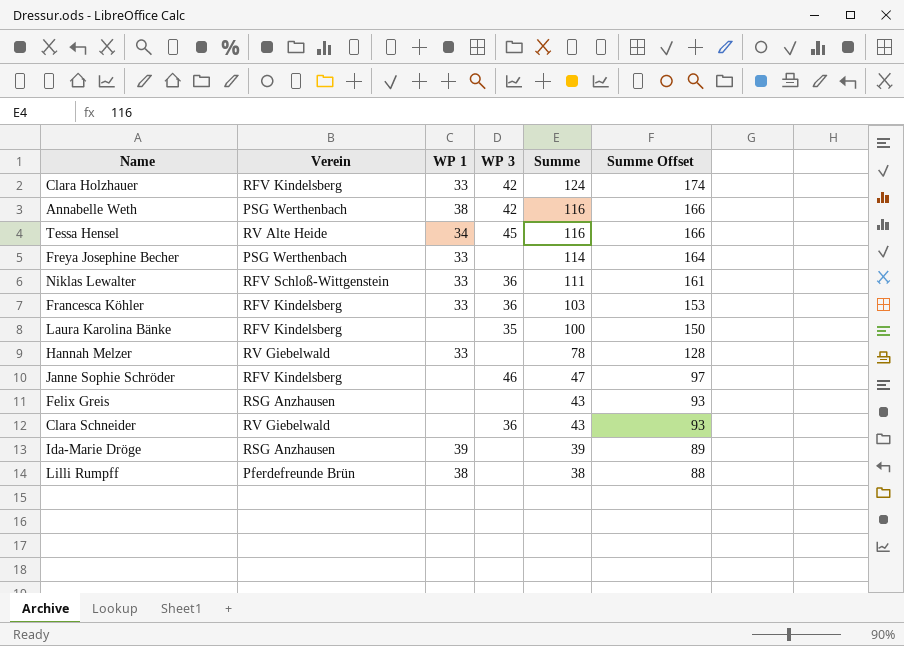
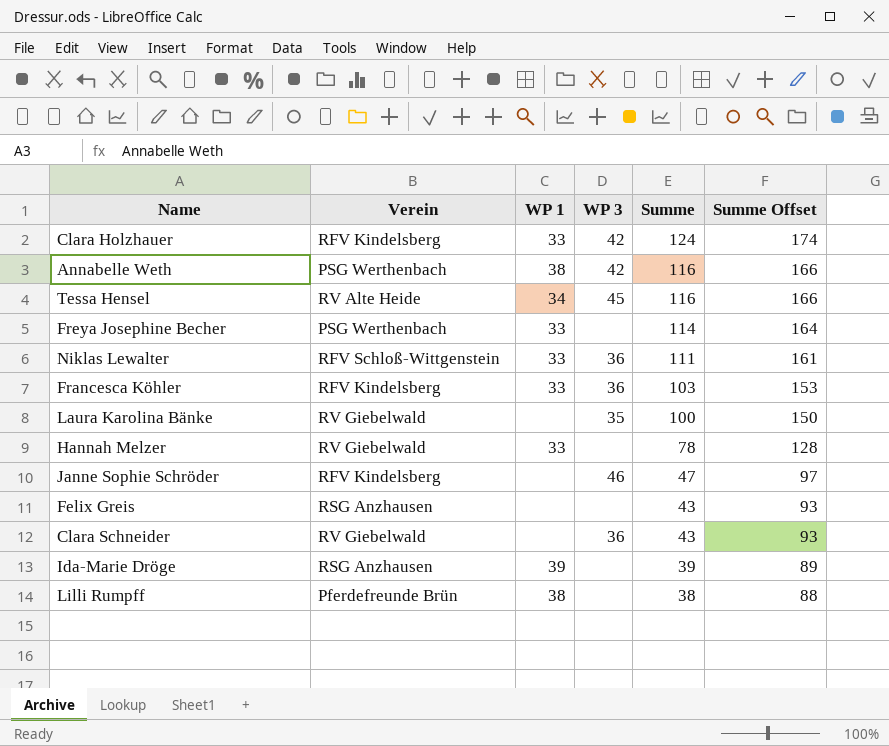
Laura Karolina Bänke | Verein: RFV Kindelsberg -> RV Giebelwald

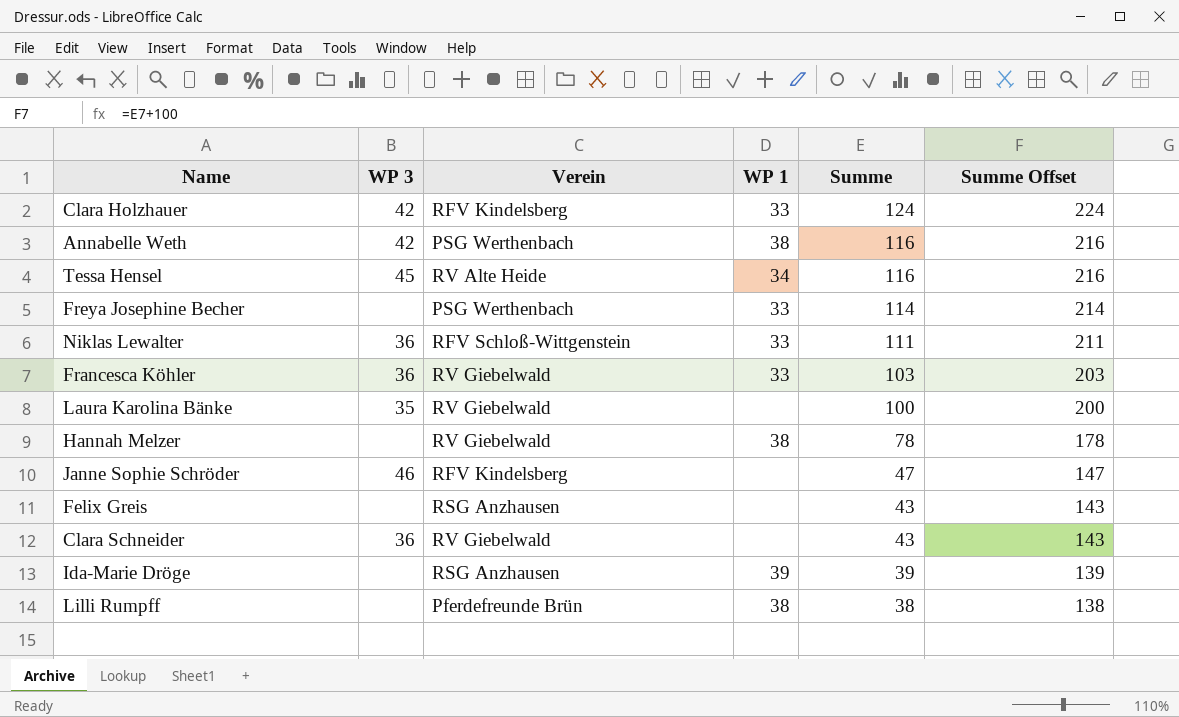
column WP 3 | position: 4 -> 2
column Summe Offset | formula: [Summe] + 50 -> [Summe] + 100
Francesca Köhler | Verein: RFV Kindelsberg -> RV Giebelwald
Hannah Melzer | WP 1: 33 -> 38

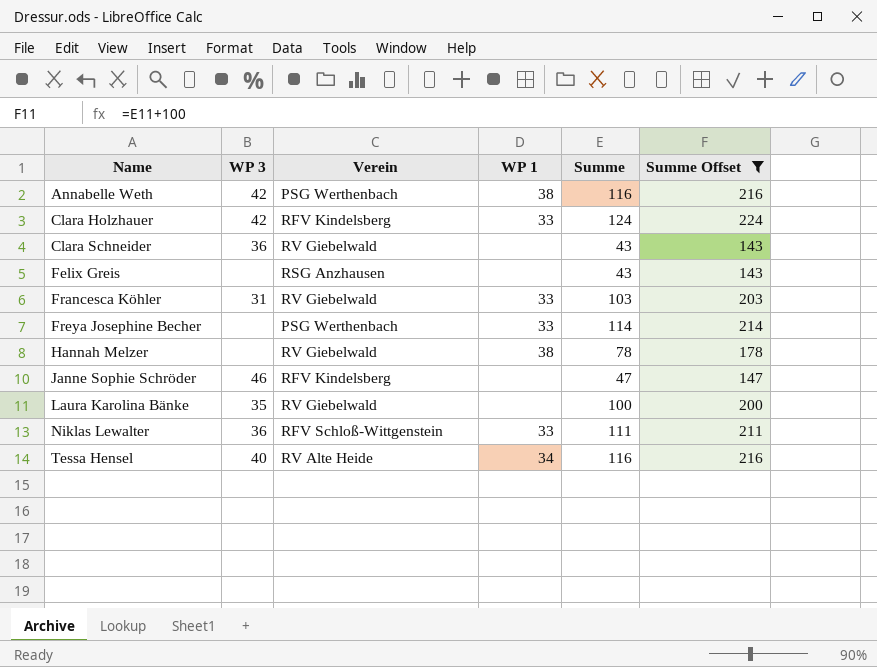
filter: none -> Summe Offset >= 143
row order: Summe descending -> Name ascending
Francesca Köhler | WP 3: 36 -> 31
Tessa Hensel | WP 3: 45 -> 40

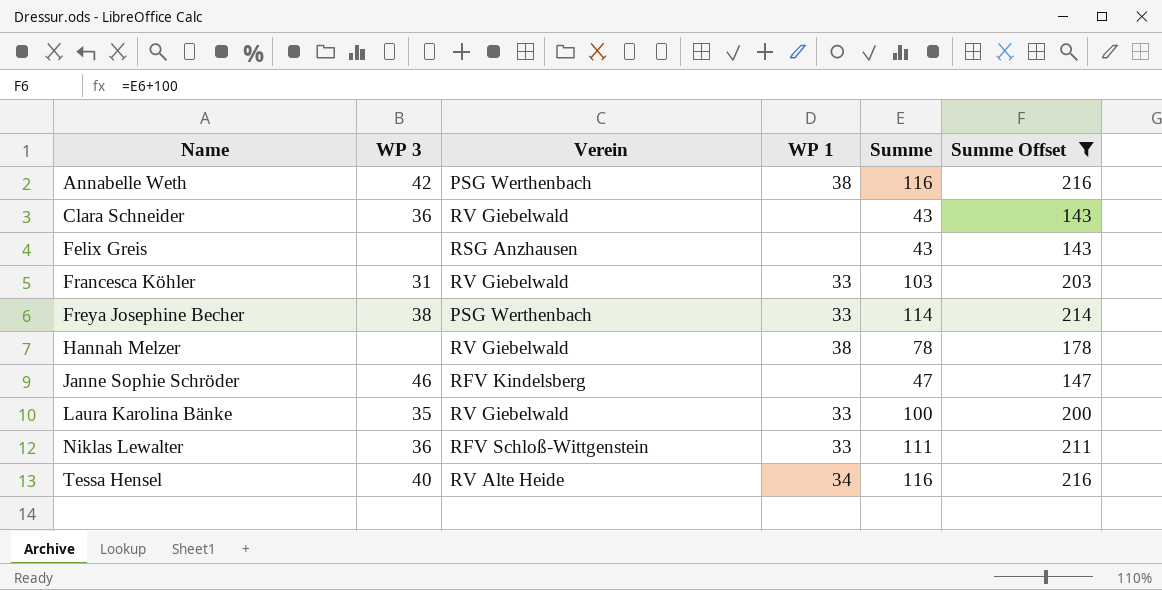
row Clara Holzhauer: 42 | RFV Kindelsberg | 33 | 124 | 224 -> none
Freya Josephine Becher | WP 3: none -> 38
Laura Karolina Bänke | WP 1: none -> 33

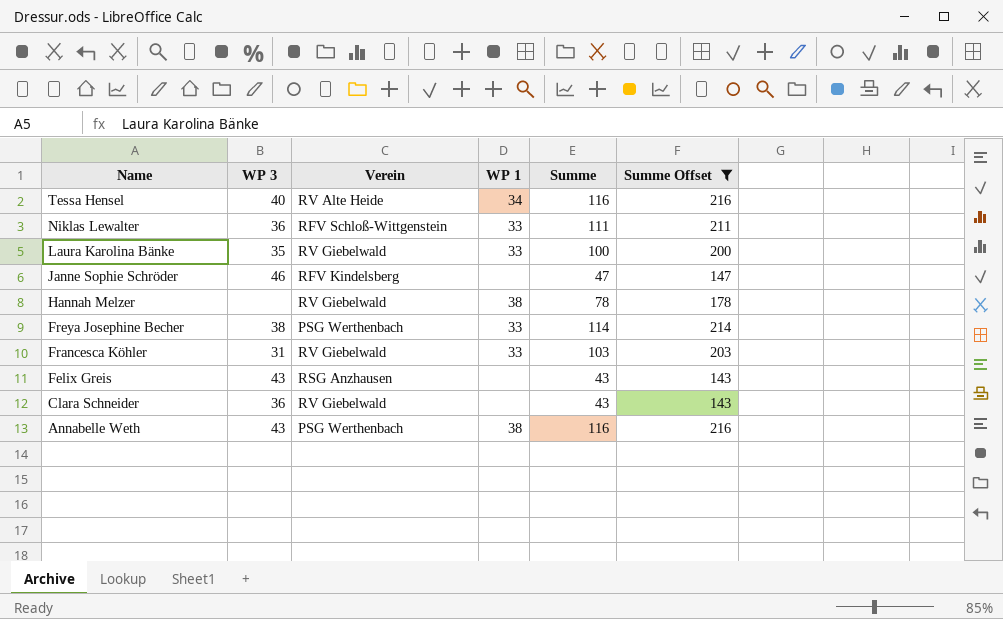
row order: Name ascending -> Name descending
Felix Greis | WP 3: none -> 43
Annabelle Weth | WP 3: 42 -> 43

